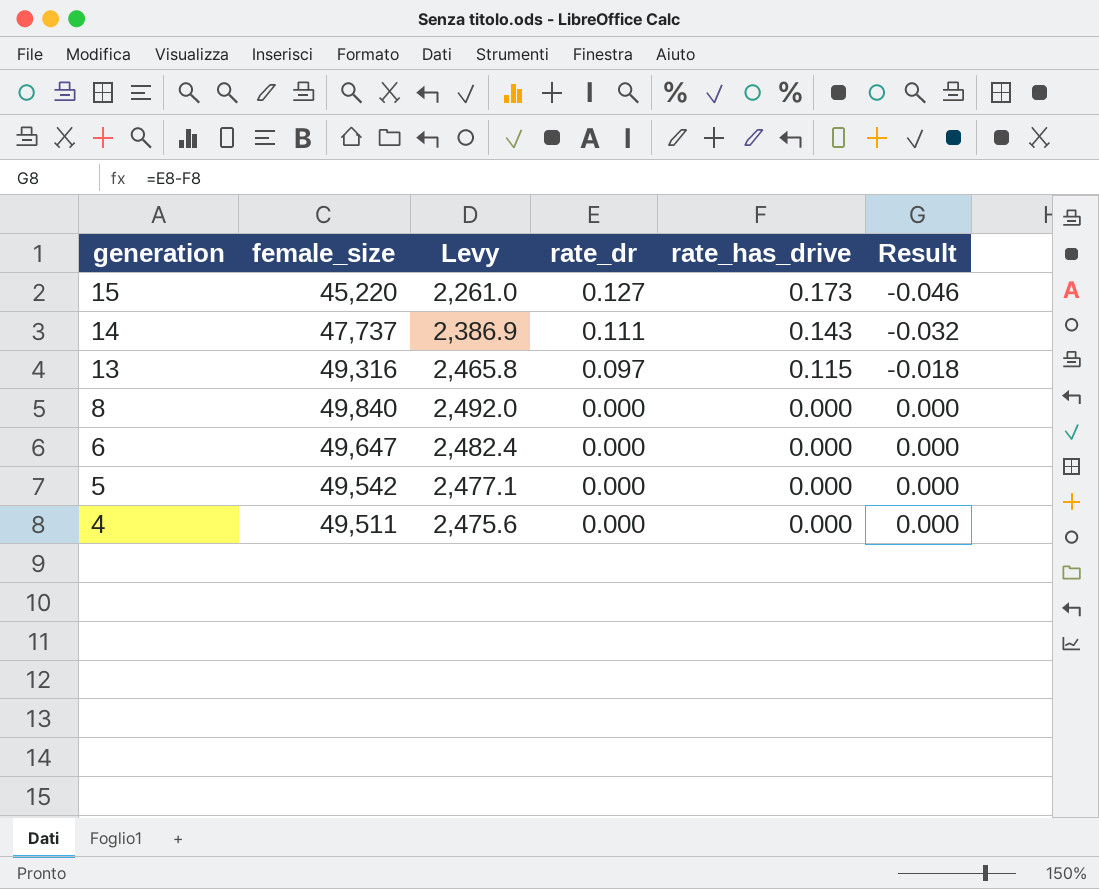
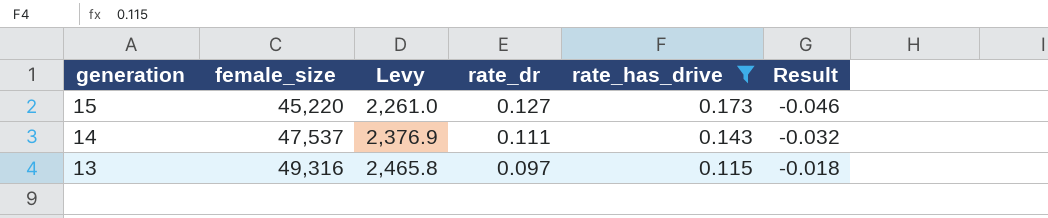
filter: none -> rate_has_drive != 0.000
14 | female_size: 47,737 -> 47,537
14 | Levy: 2,386.9 -> 2,376.9

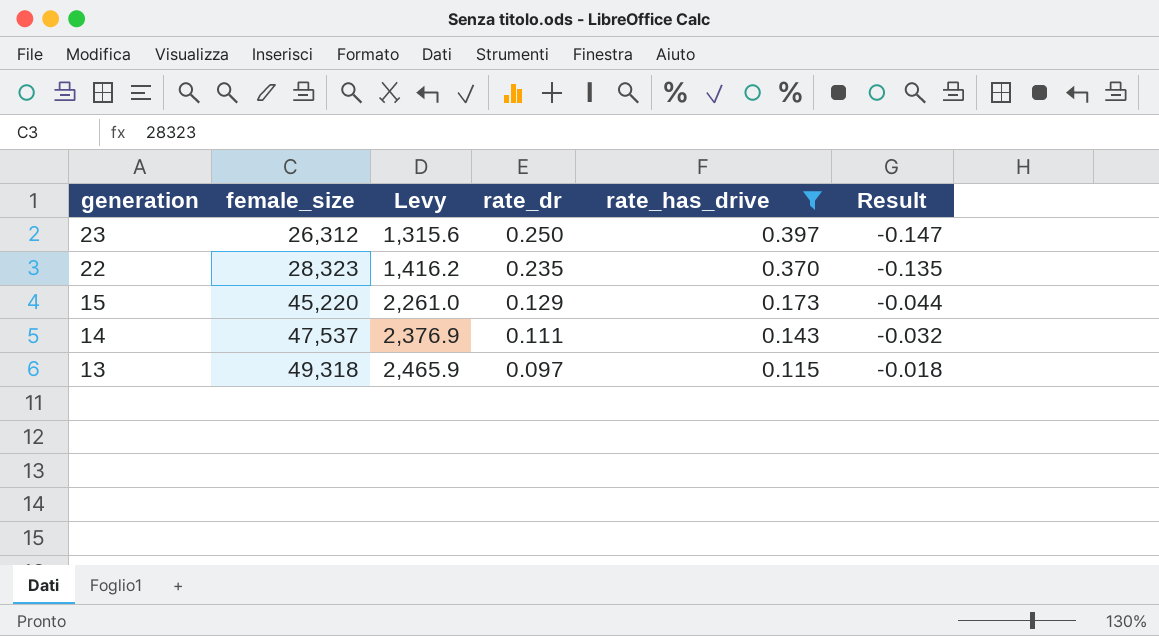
row 23: none -> 26,312 | 1,315.6 | 0.250 | 0.397 | -0.147
row 22: none -> 28,323 | 1,416.2 | 0.235 | 0.370 | -0.135
15 | rate_dr: 0.127 -> 0.129
15 | Result: -0.046 -> -0.044
13 | female_size: 49,316 -> 49,318
13 | Levy: 2,465.8 -> 2,465.9

